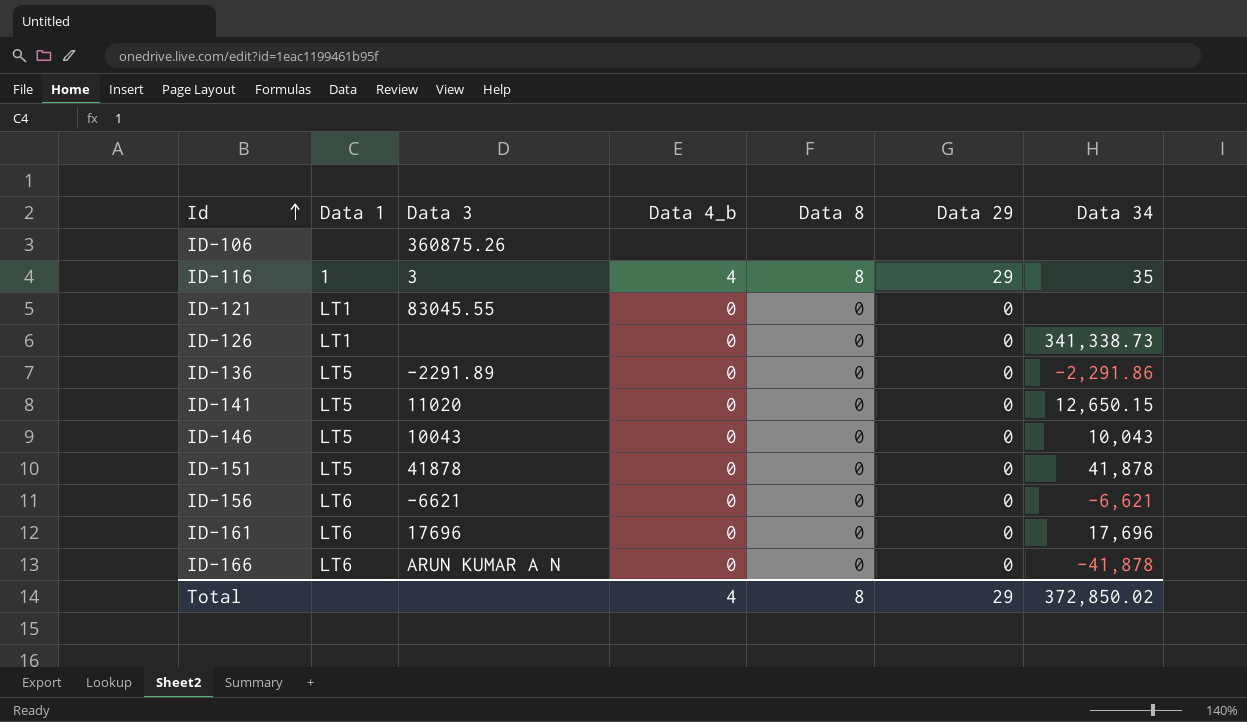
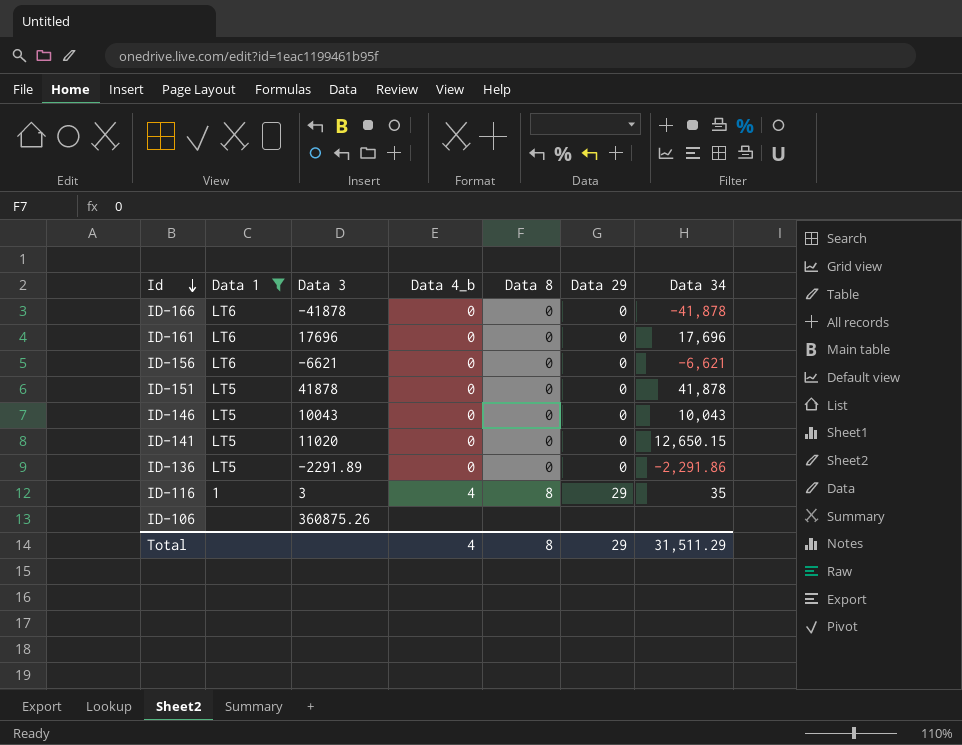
filter: none -> Data 1 != LT1
row order: Id ascending -> Id descending
ID-166 | Data 3: ARUN KUMAR A N -> -41878
Total | Data 34: 372,850.02 -> 31,511.29

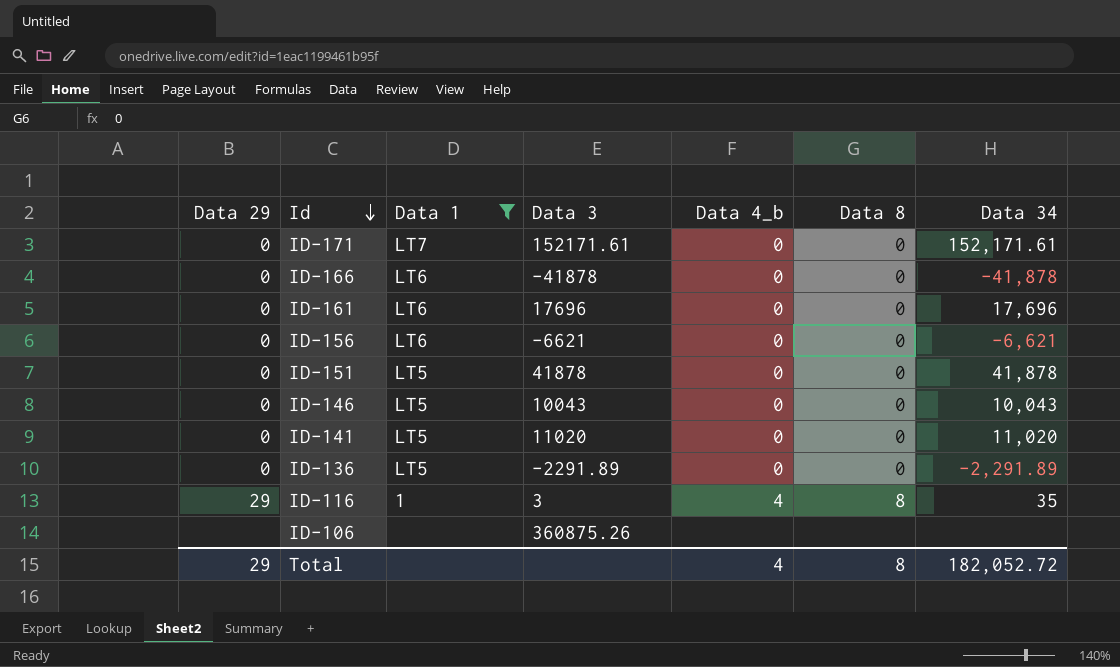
column Data 29 | position: 6 -> 1
row ID-171: none -> 0 | LT7 | 152171.61 | 0 | 0 | 152,171.61
ID-141 | Data 34: 12,650.15 -> 11,020
ID-136 | Data 34: -2,291.86 -> -2,291.89
Total | Data 34: 31,511.29 -> 182,052.72

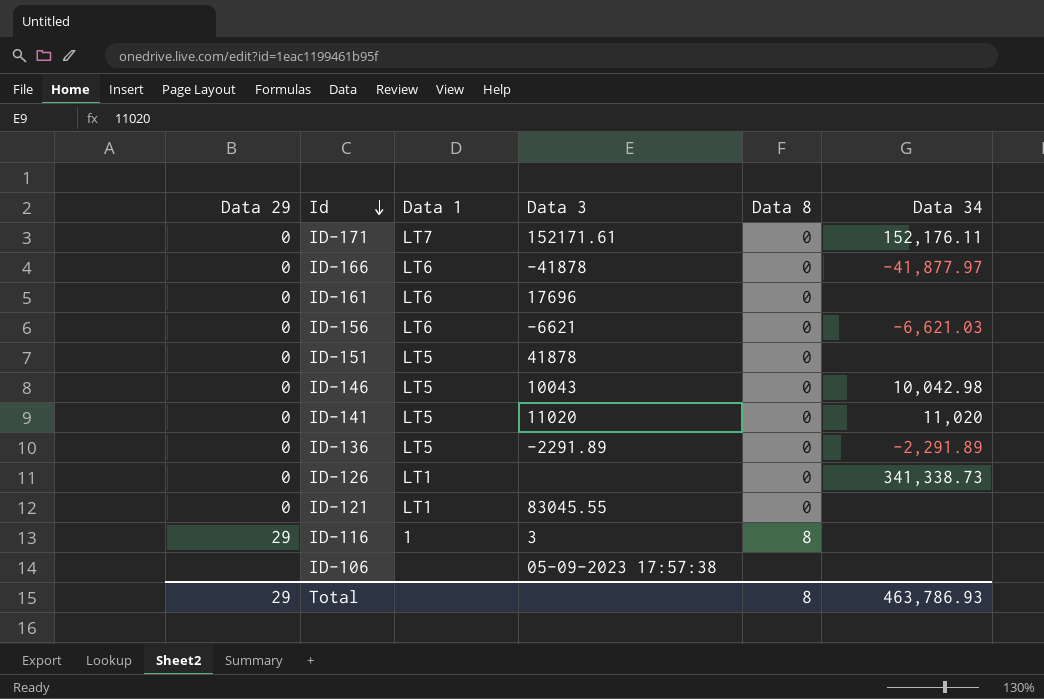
filter: Data 1 != LT1 -> none
column Data 4_b | position: 5 -> none
ID-171 | Data 34: 152,171.61 -> 152,176.11
ID-166 | Data 34: -41,878 -> -41,877.97
ID-161 | Data 34: 17,696 -> none
ID-156 | Data 34: -6,621 -> -6,621.03
ID-151 | Data 34: 41,878 -> none
ID-146 | Data 34: 10,043 -> 10,042.98
ID-116 | Data 34: 35 -> none
ID-106 | Data 3: 360875.26 -> 05-09-2023 17:57:38
Total | Data 34: 182,052.72 -> 463,786.93

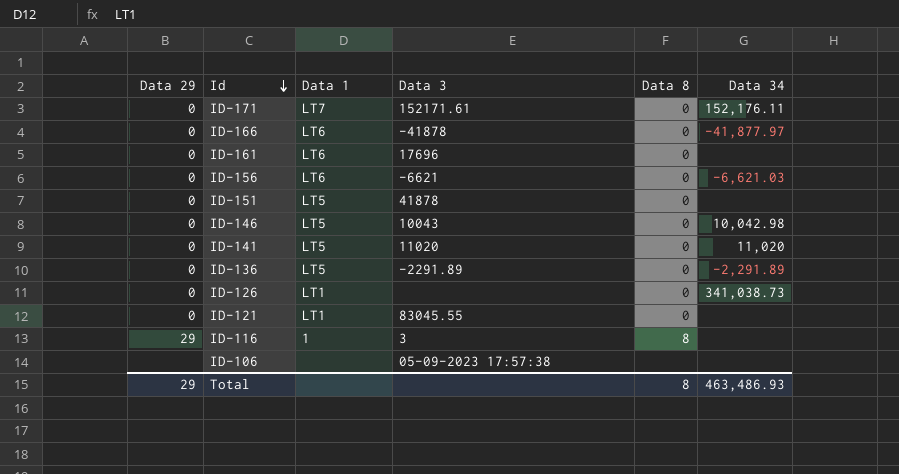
ID-126 | Data 34: 341,338.73 -> 341,038.73
Total | Data 34: 463,786.93 -> 463,486.93

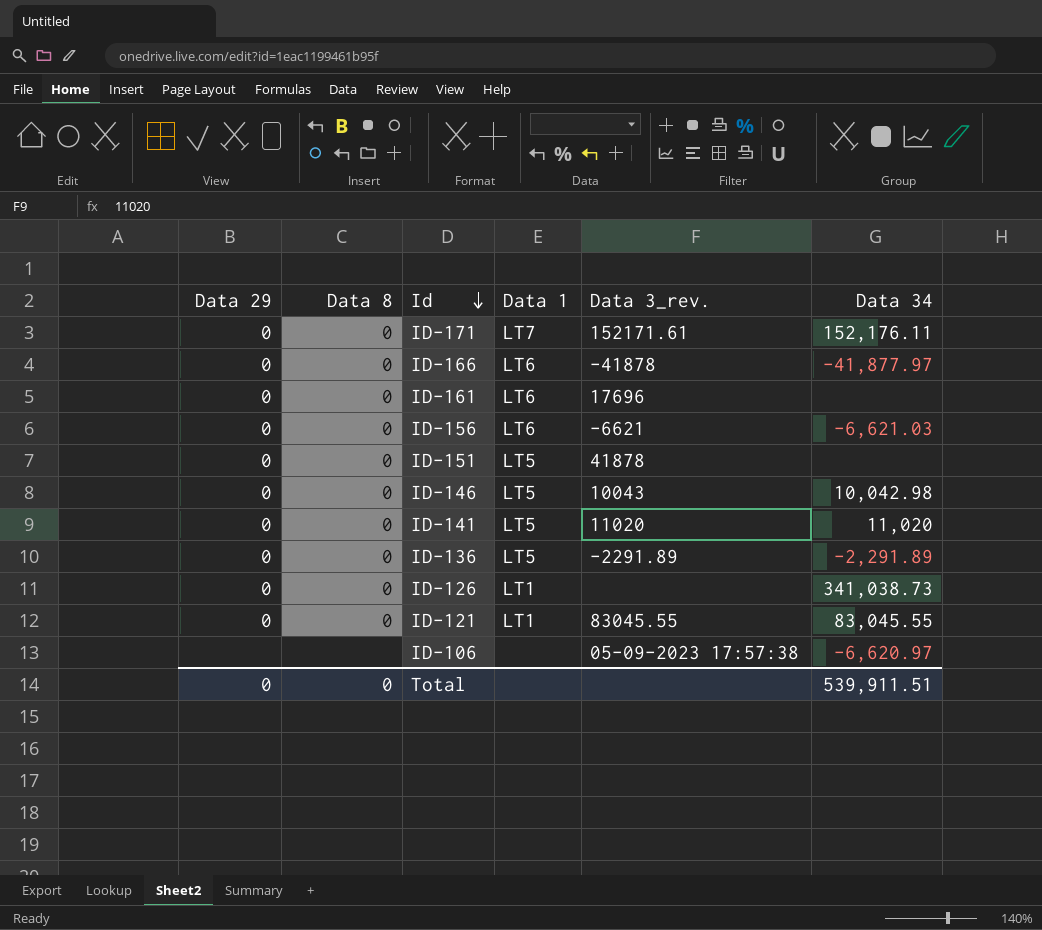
column Data 8 | position: 5 -> 2
column name: Data 3 -> Data 3_rev.
row ID-116: 29 | 1 | 3 | 8 | none -> none
ID-121 | Data 34: none -> 83,045.55
ID-106 | Data 34: none -> -6,620.97
Total | Data 29: 29 -> 0
Total | Data 8: 8 -> 0
Total | Data 34: 463,486.93 -> 539,911.51

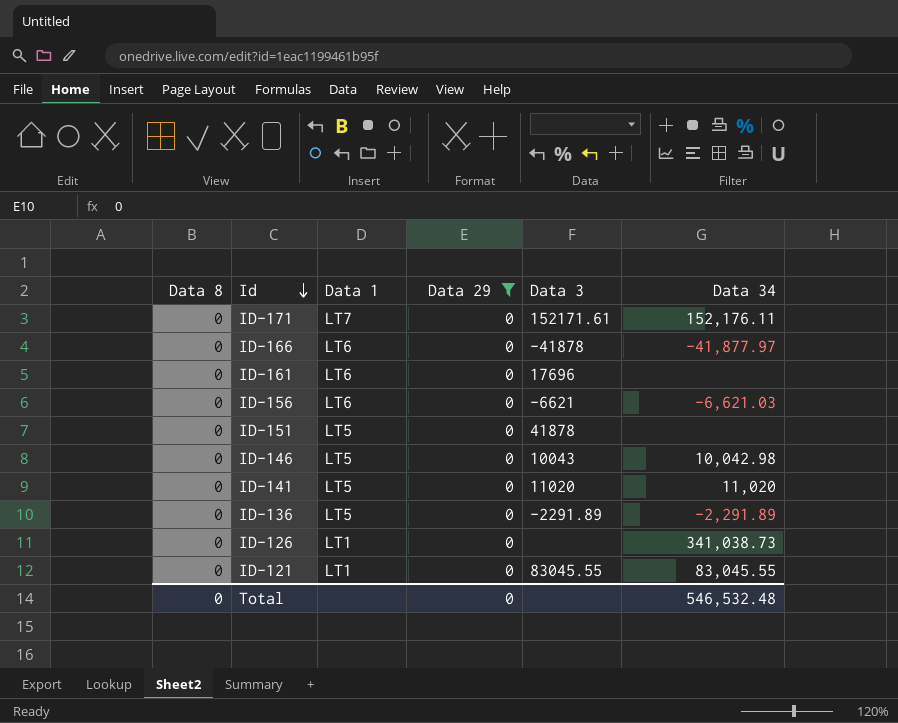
filter: none -> Data 29 = 0
column Data 29 | position: 1 -> 4
column name: Data 3_rev. -> Data 3
Total | Data 34: 539,911.51 -> 546,532.48

